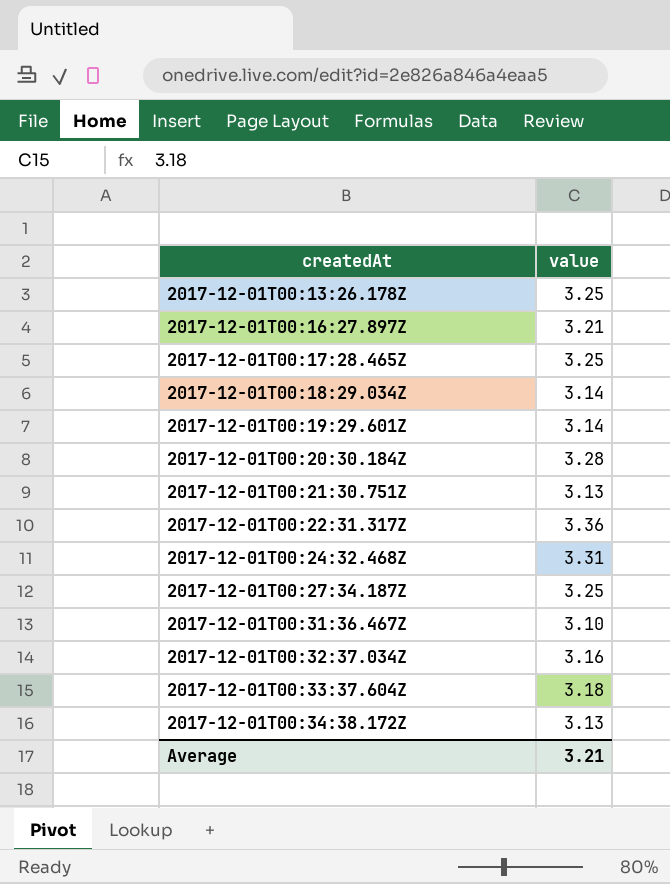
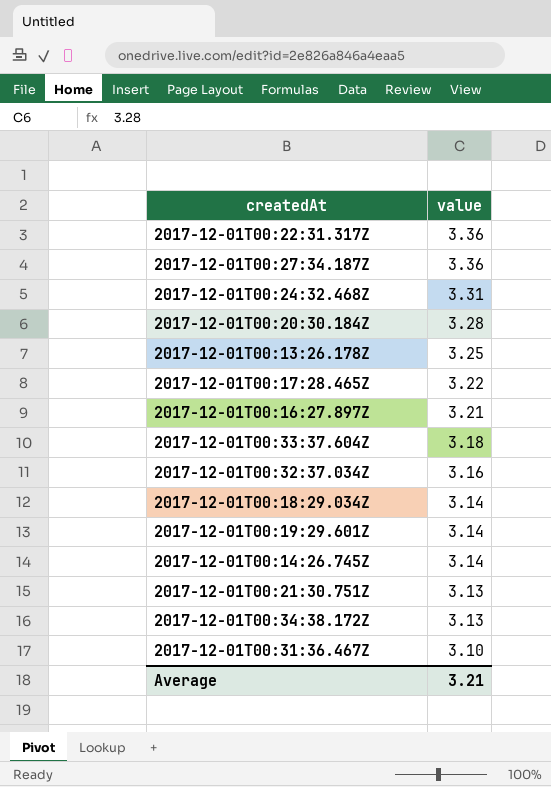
row order: createdAt ascending -> value descending
2017-12-01T00:27:34.187Z | value: 3.25 -> 3.36
2017-12-01T00:17:28.465Z | value: 3.25 -> 3.22
row 2017-12-01T00:14:26.745Z: none -> 3.14

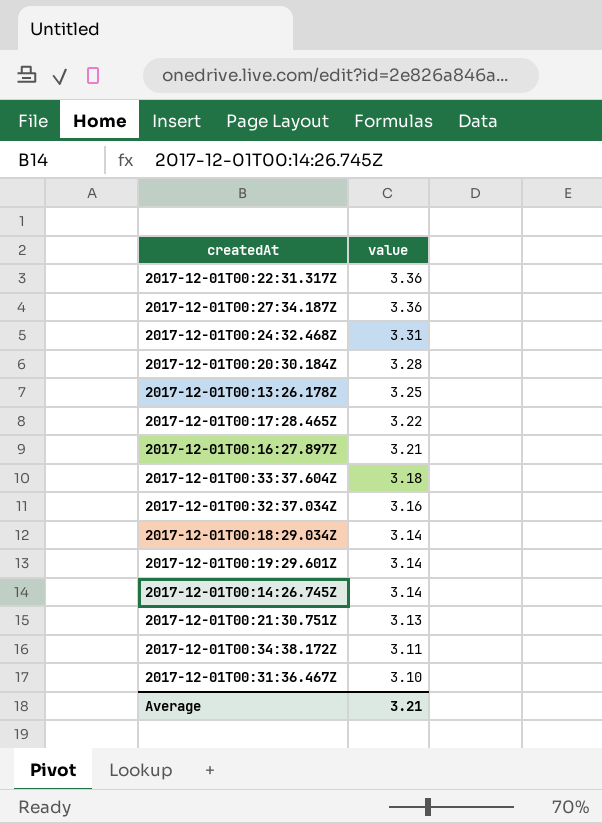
2017-12-01T00:34:38.172Z | value: 3.13 -> 3.11

